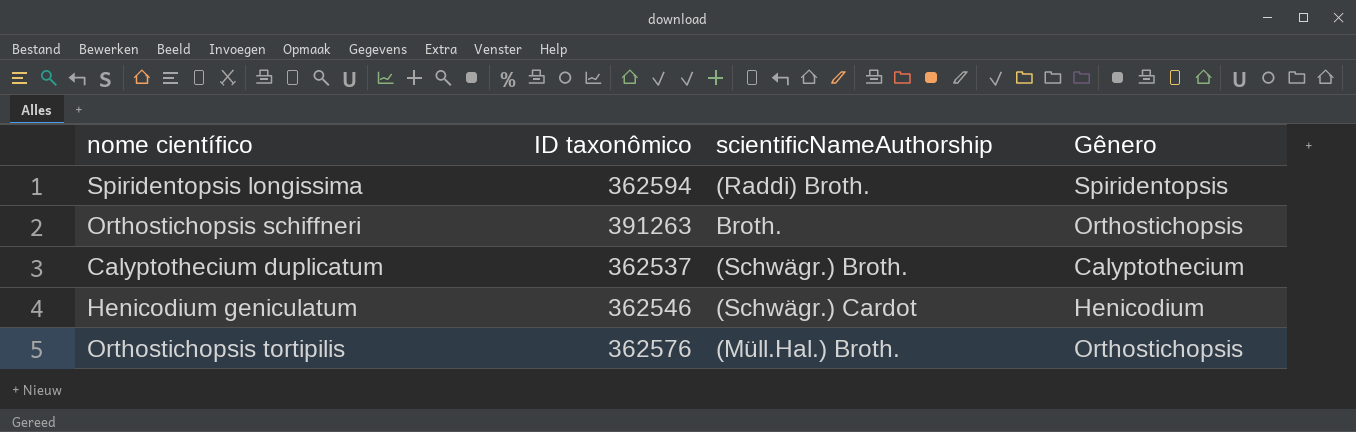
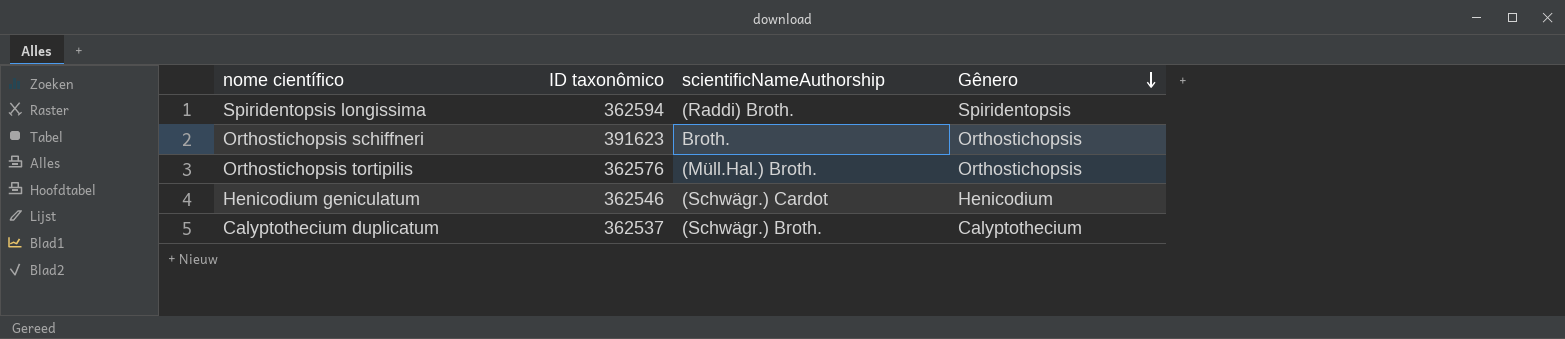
row order: none -> Gênero descending
Orthostichopsis schiffneri | ID taxonômico: 391263 -> 391623

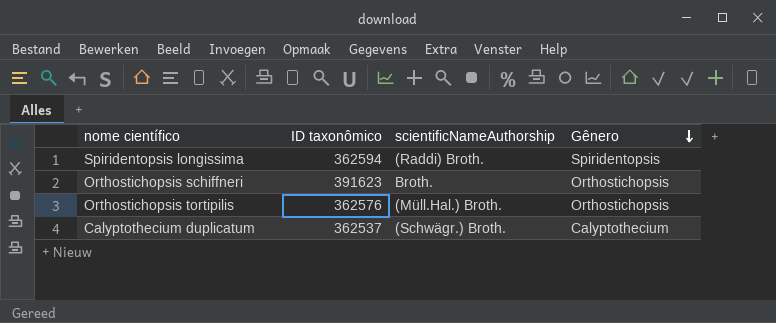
row Henicodium geniculatum: 362546 | (Schwägr.) Cardot | Henicodium -> none

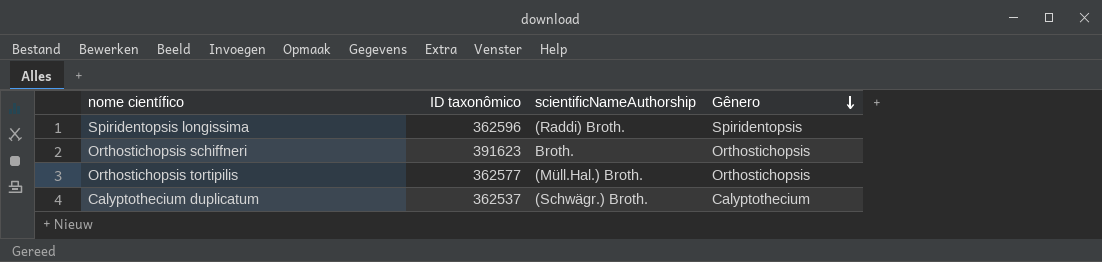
Spiridentopsis longissima | ID taxonômico: 362594 -> 362596
Orthostichopsis tortipilis | ID taxonômico: 362576 -> 362577

